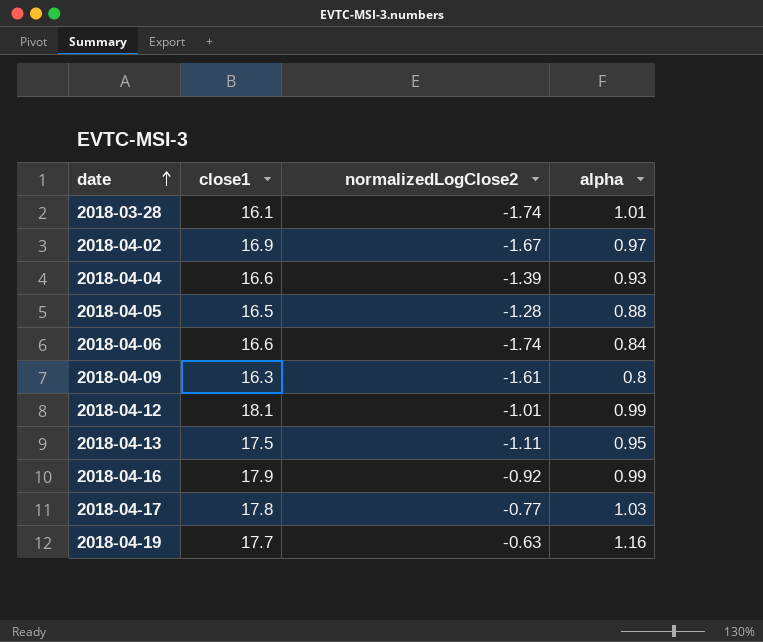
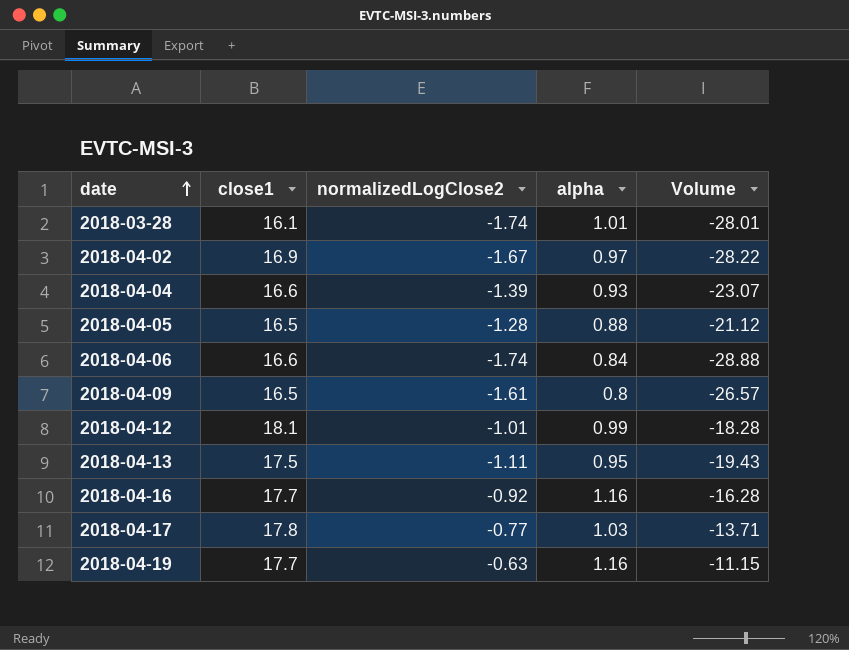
column Volume | formula: none -> [close1] * [normalizedLogClose2]
2018-04-09 | close1: 16.3 -> 16.5
2018-04-16 | close1: 17.9 -> 17.7
2018-04-16 | alpha: 0.99 -> 1.16

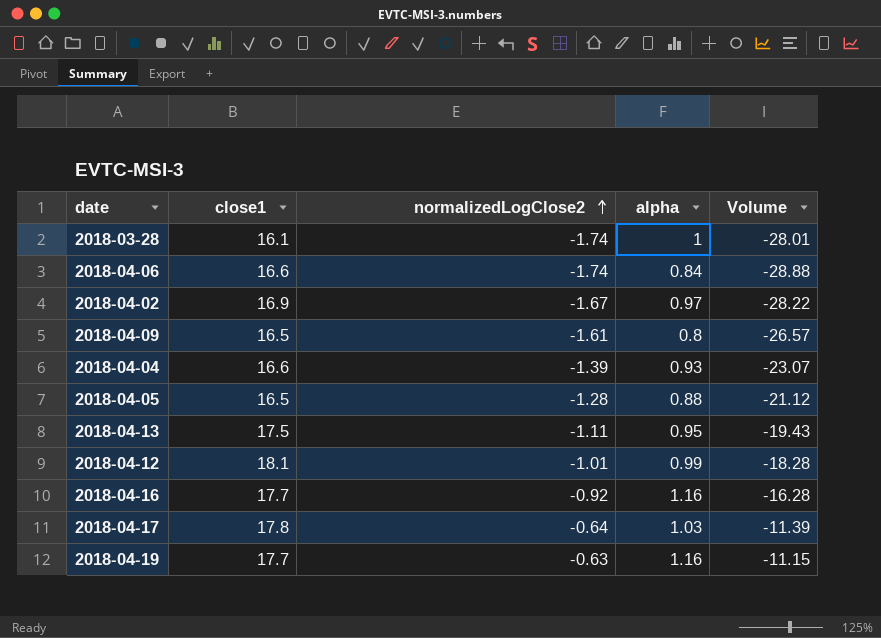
row order: date ascending -> normalizedLogClose2 ascending
2018-03-28 | alpha: 1.01 -> 1
2018-04-17 | normalizedLogClose2: -0.77 -> -0.64
2018-04-17 | Volume: -13.71 -> -11.39

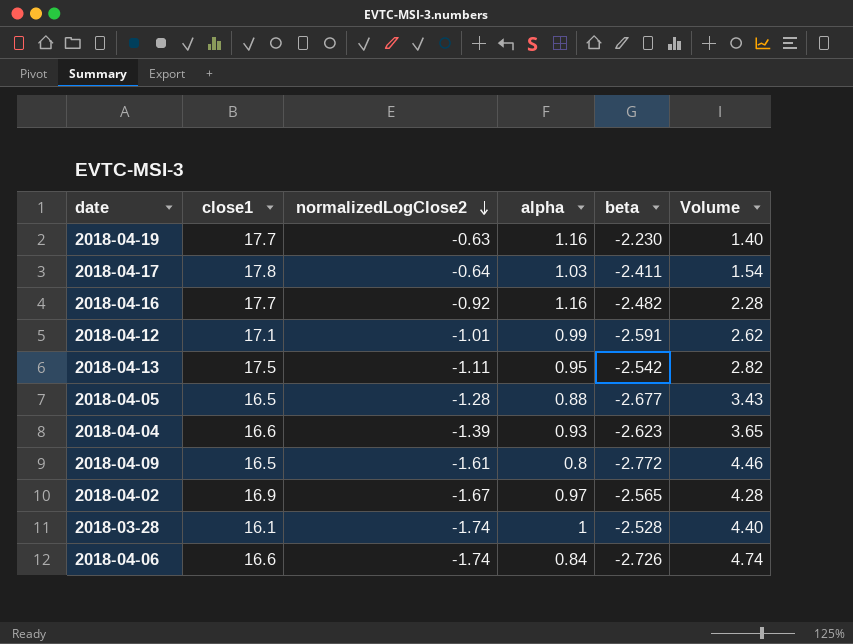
row order: normalizedLogClose2 ascending -> normalizedLogClose2 descending
column beta | position: none -> 5
column Volume | formula: [close1] * [normalizedLogClose2] -> [normalizedLogClose2] * [beta]
2018-04-12 | close1: 18.1 -> 17.1

